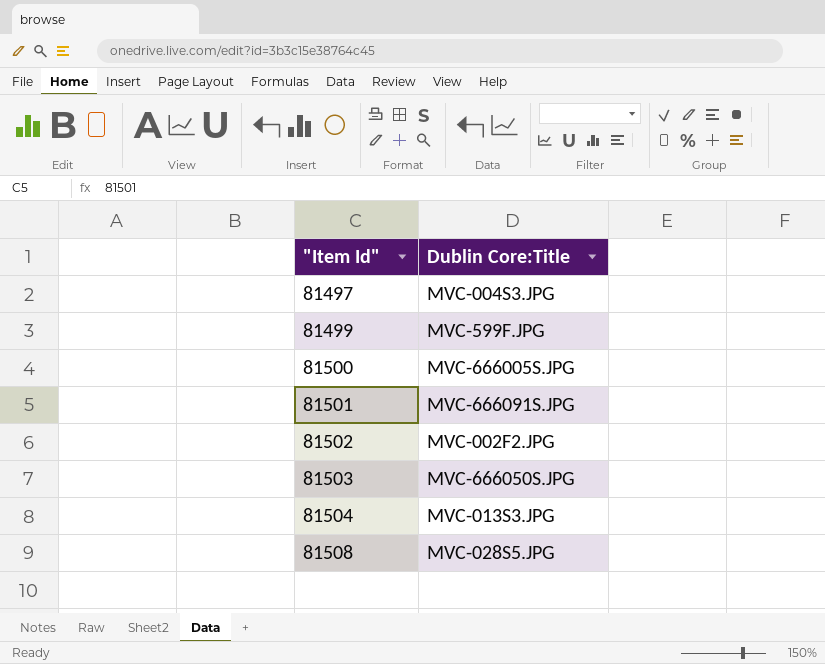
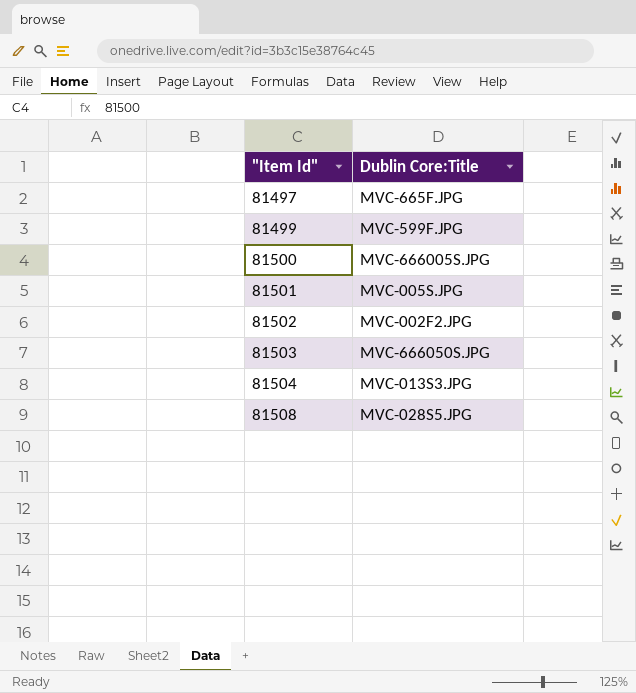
81497 | Dublin Core:Title: MVC-004S3.JPG -> MVC-665F.JPG
81501 | Dublin Core:Title: MVC-666091S.JPG -> MVC-005S.JPG

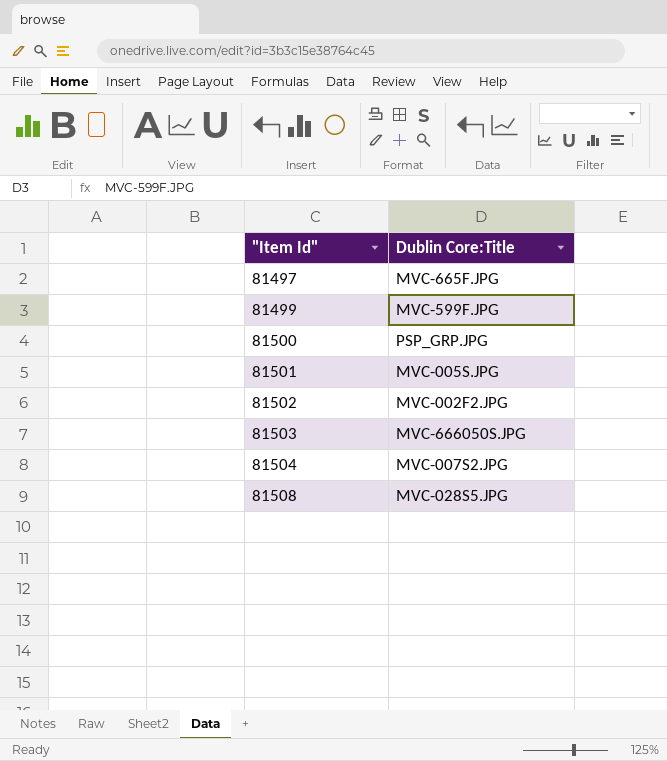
81500 | Dublin Core:Title: MVC-666005S.JPG -> PSP_GRP.JPG
81504 | Dublin Core:Title: MVC-013S3.JPG -> MVC-007S2.JPG

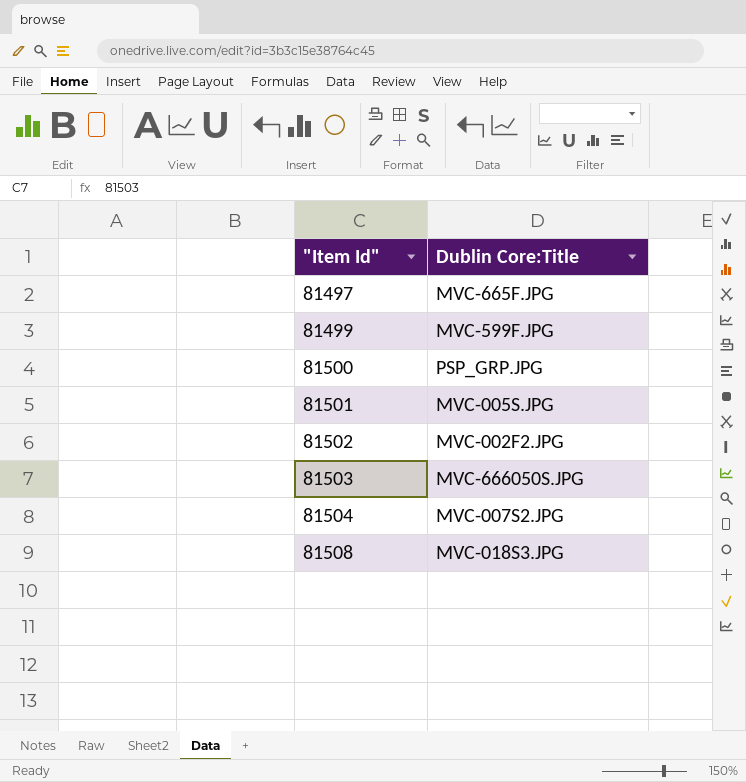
81508 | Dublin Core:Title: MVC-028S5.JPG -> MVC-018S3.JPG

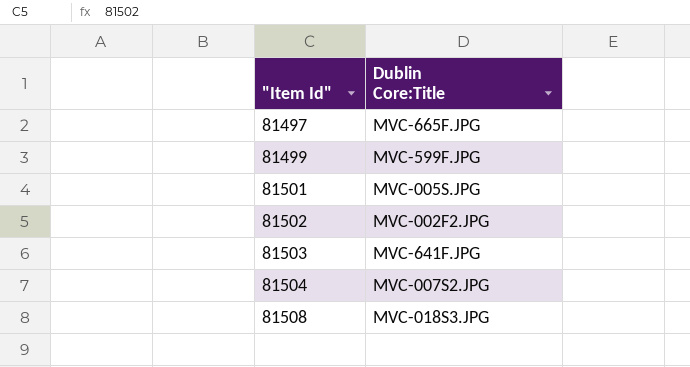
row 81500: PSP_GRP.JPG -> none
81503 | Dublin Core:Title: MVC-666050S.JPG -> MVC-641F.JPG

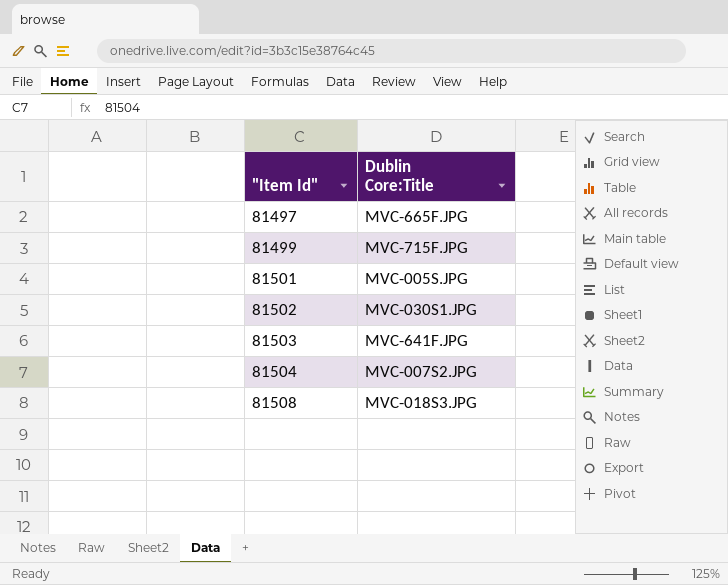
81499 | Dublin Core:Title: MVC-599F.JPG -> MVC-715F.JPG
81502 | Dublin Core:Title: MVC-002F2.JPG -> MVC-030S1.JPG

